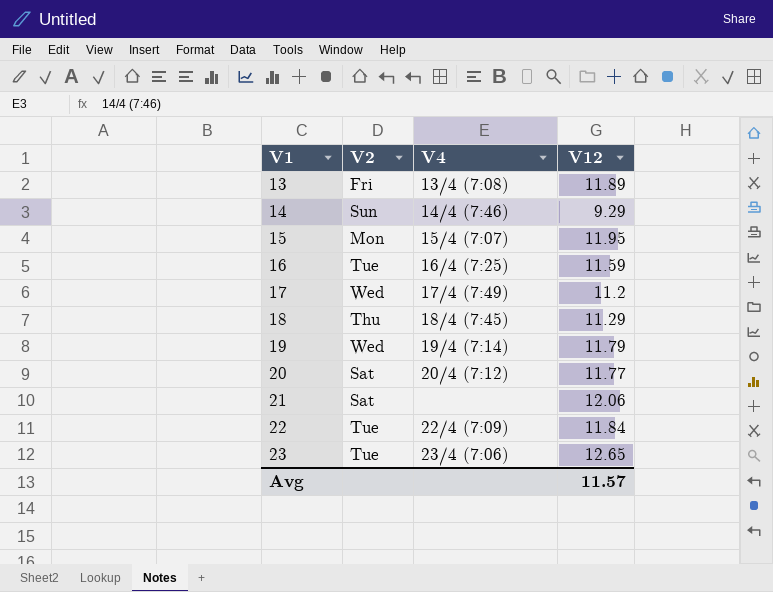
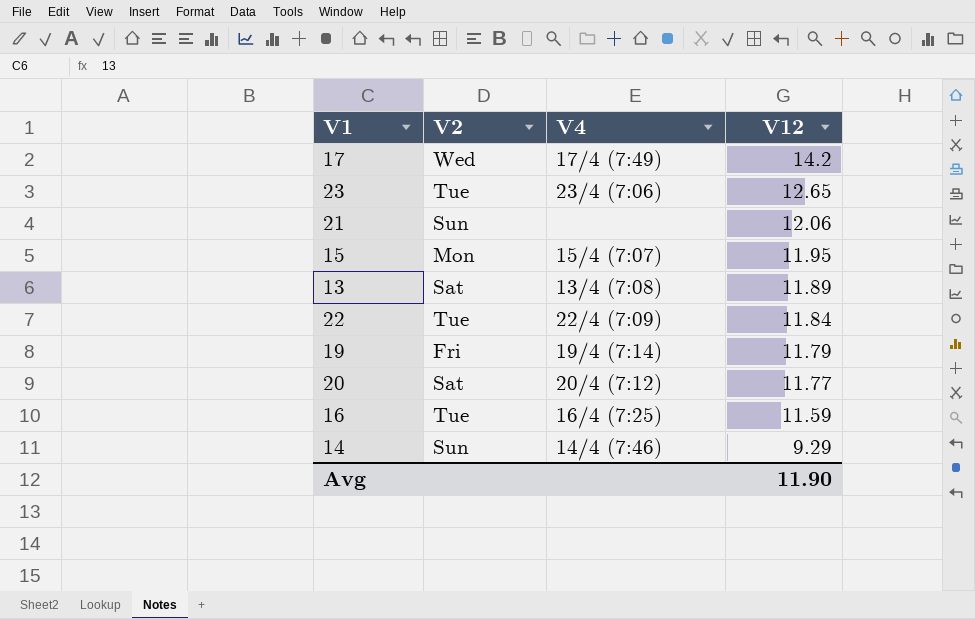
row order: V1 ascending -> V12 descending
row 18: Thu | 18/4 (7:45) | 11.29 -> none
17 | V12: 11.2 -> 14.2
21 | V2: Sat -> Sun
13 | V2: Fri -> Sat
19 | V2: Wed -> Fri
Avg | V12: 11.57 -> 11.90

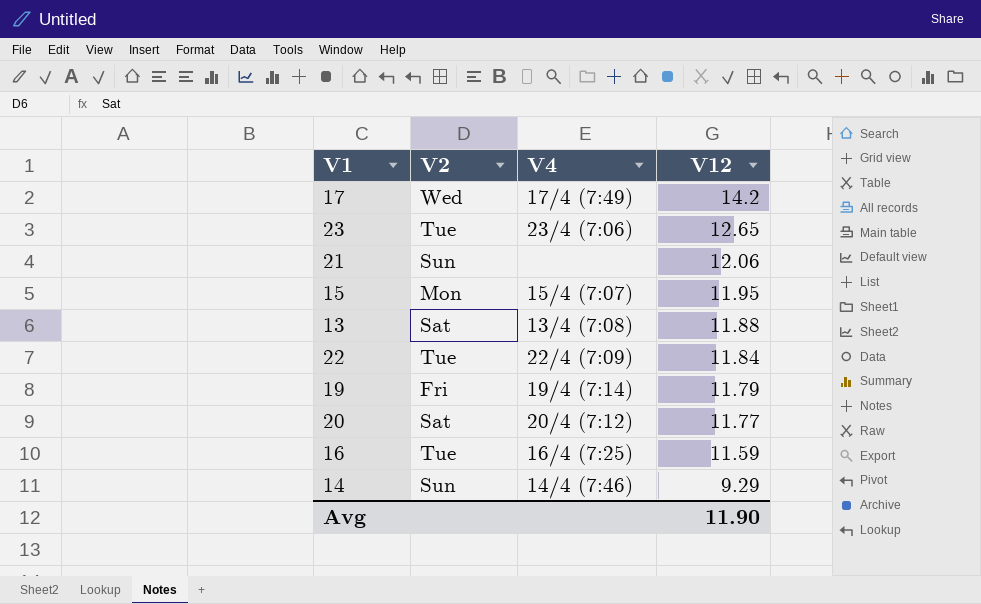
13 | V12: 11.89 -> 11.88

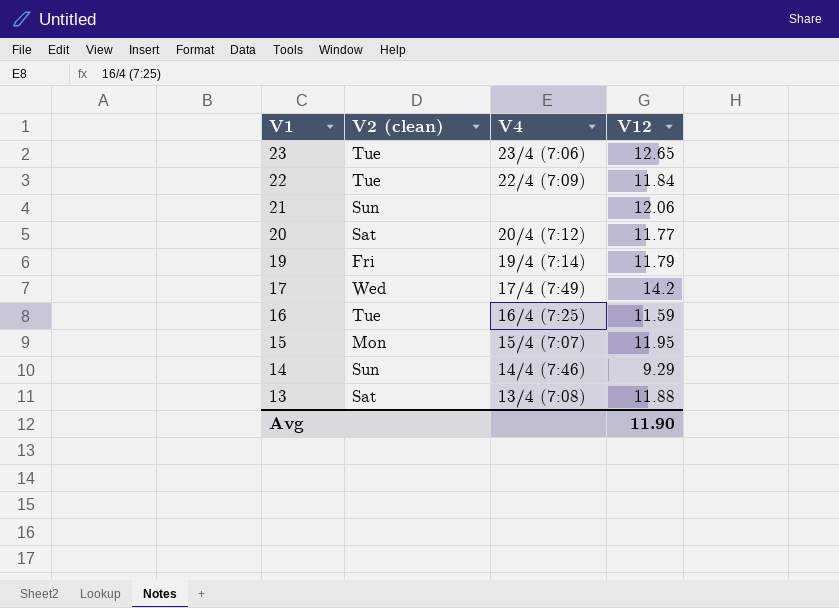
row order: V12 descending -> V1 descending
column name: V2 -> V2 (clean)

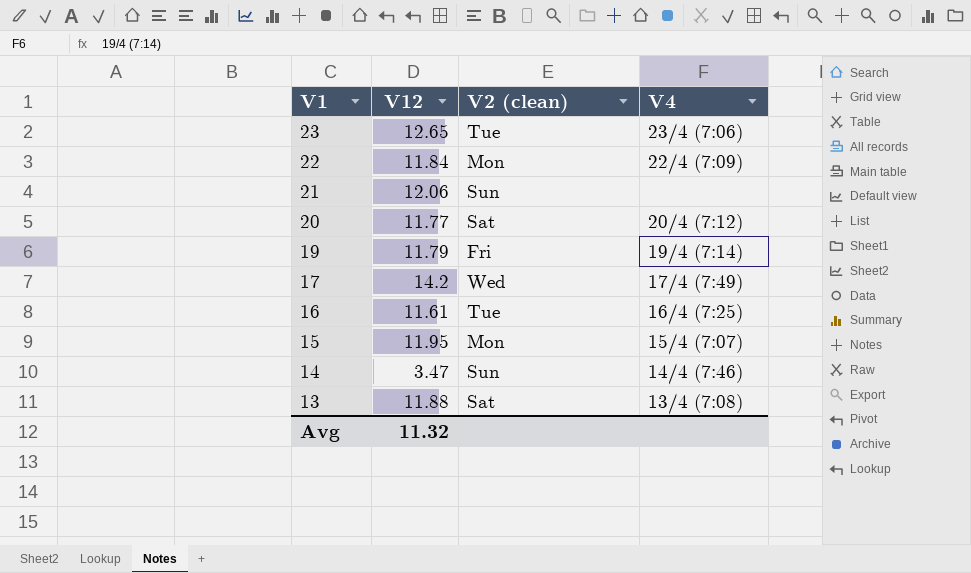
column V12 | position: 4 -> 2
22 | V2 (clean): Tue -> Mon
16 | V12: 11.59 -> 11.61
14 | V12: 9.29 -> 3.47
Avg | V12: 11.90 -> 11.32

